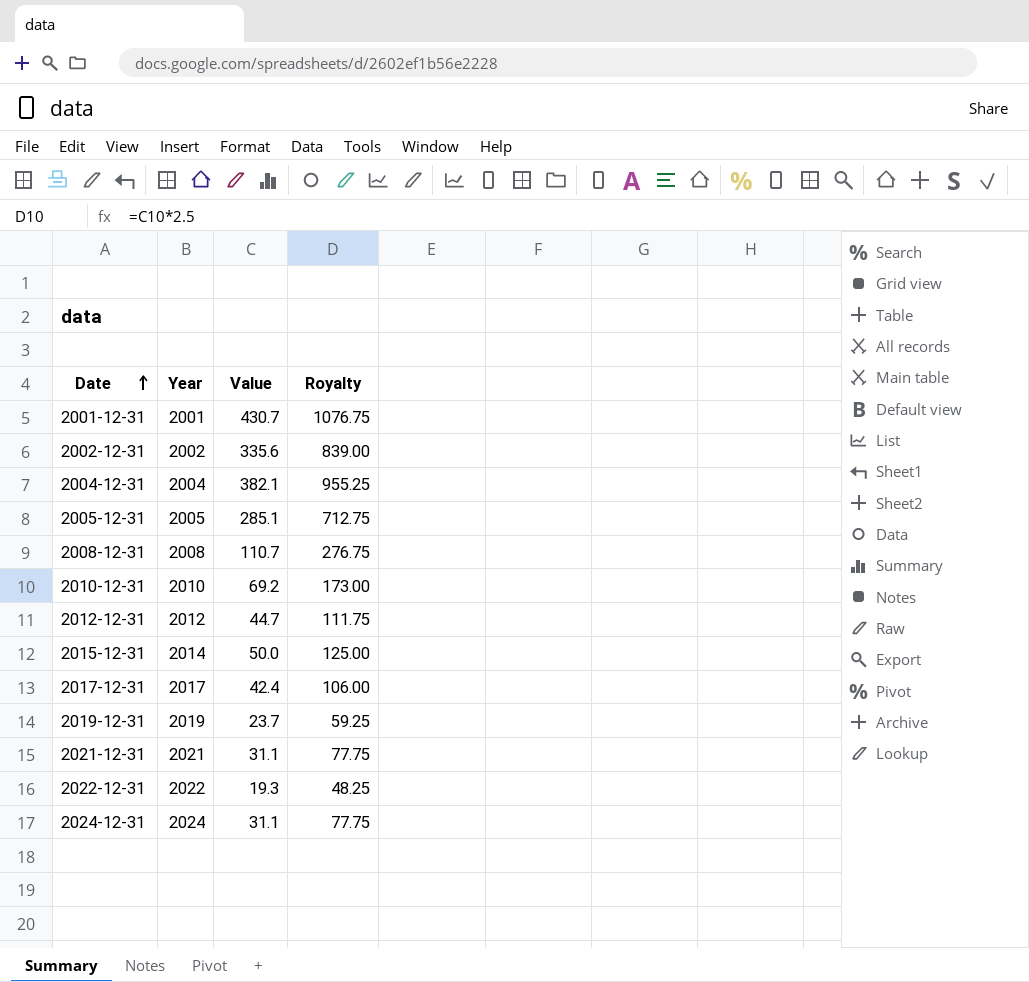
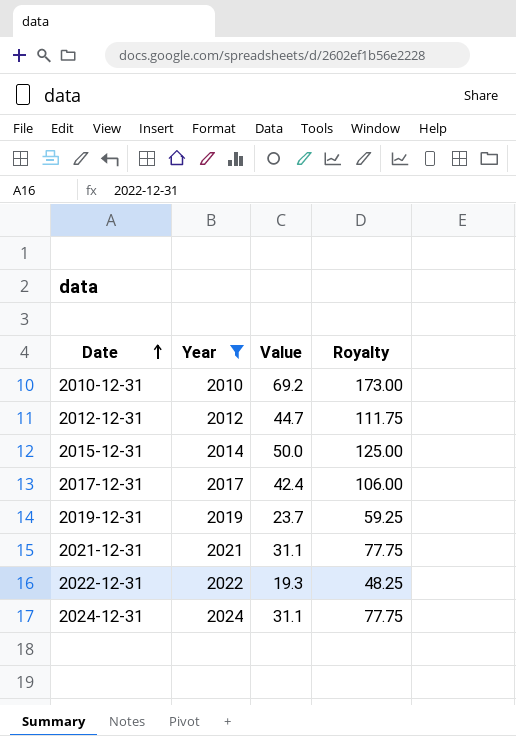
filter: none -> Year >= 2010

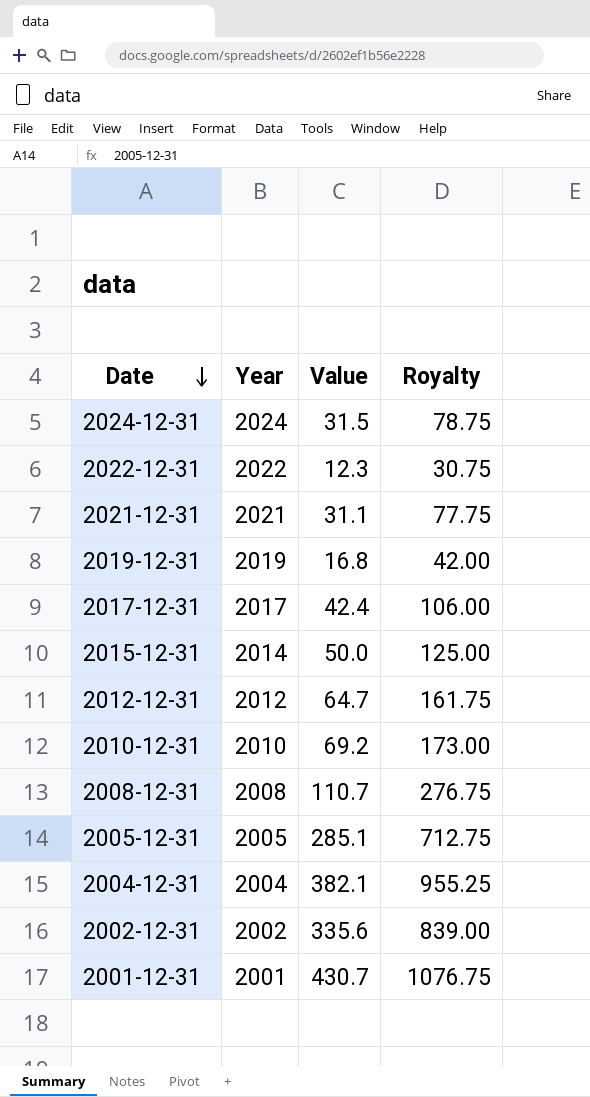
filter: Year >= 2010 -> none
row order: Date ascending -> Date descending
2024-12-31 | Value: 31.1 -> 31.5
2024-12-31 | Royalty: 77.75 -> 78.75
2022-12-31 | Value: 19.3 -> 12.3
2022-12-31 | Royalty: 48.25 -> 30.75
2019-12-31 | Value: 23.7 -> 16.8
2019-12-31 | Royalty: 59.25 -> 42.00
2012-12-31 | Value: 44.7 -> 64.7
2012-12-31 | Royalty: 111.75 -> 161.75

